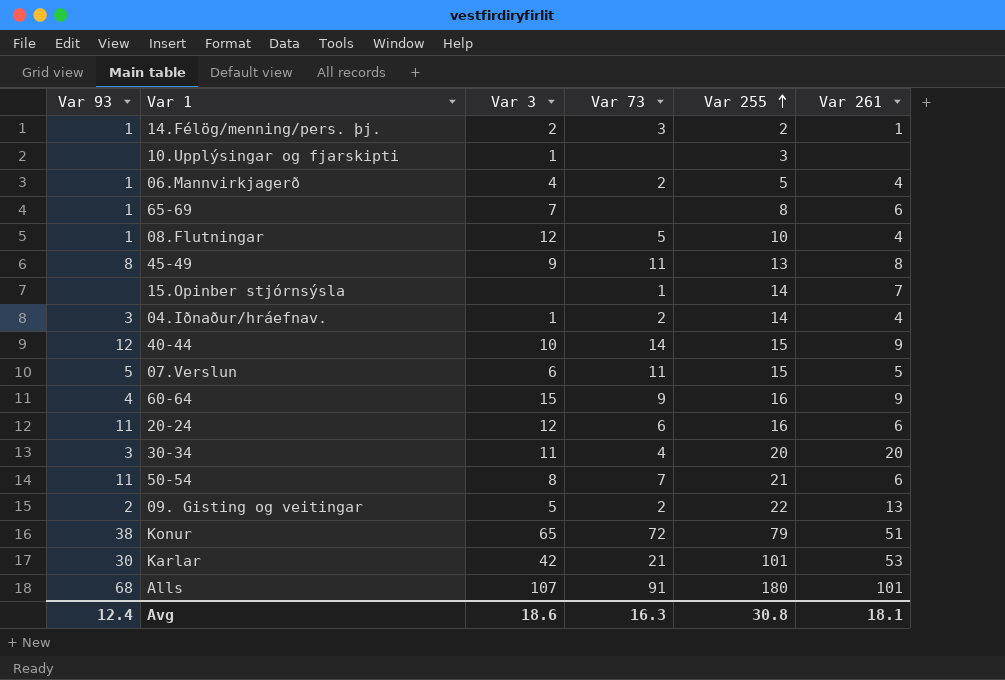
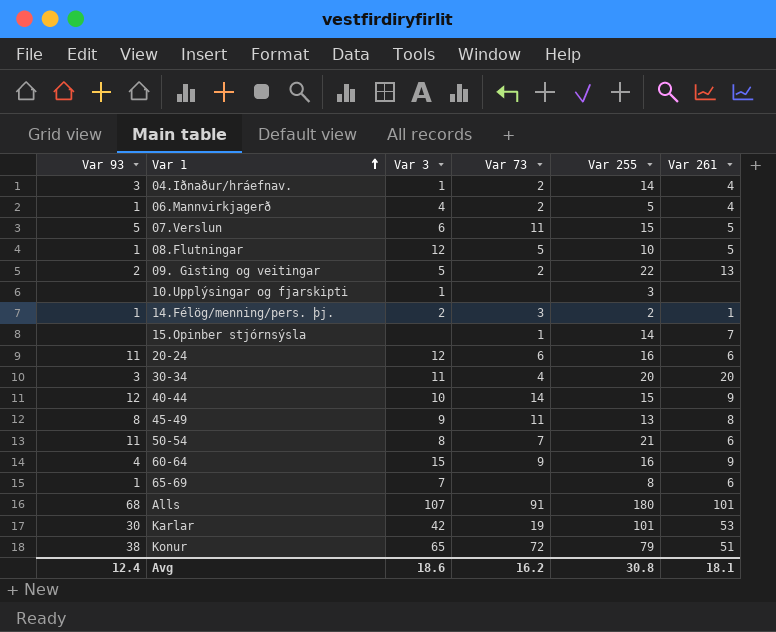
row order: Var 255 ascending -> Var 1 ascending
08.Flutningar | Var 261: 4 -> 5
Karlar | Var 73: 21 -> 19
Avg | Var 73: 16.3 -> 16.2

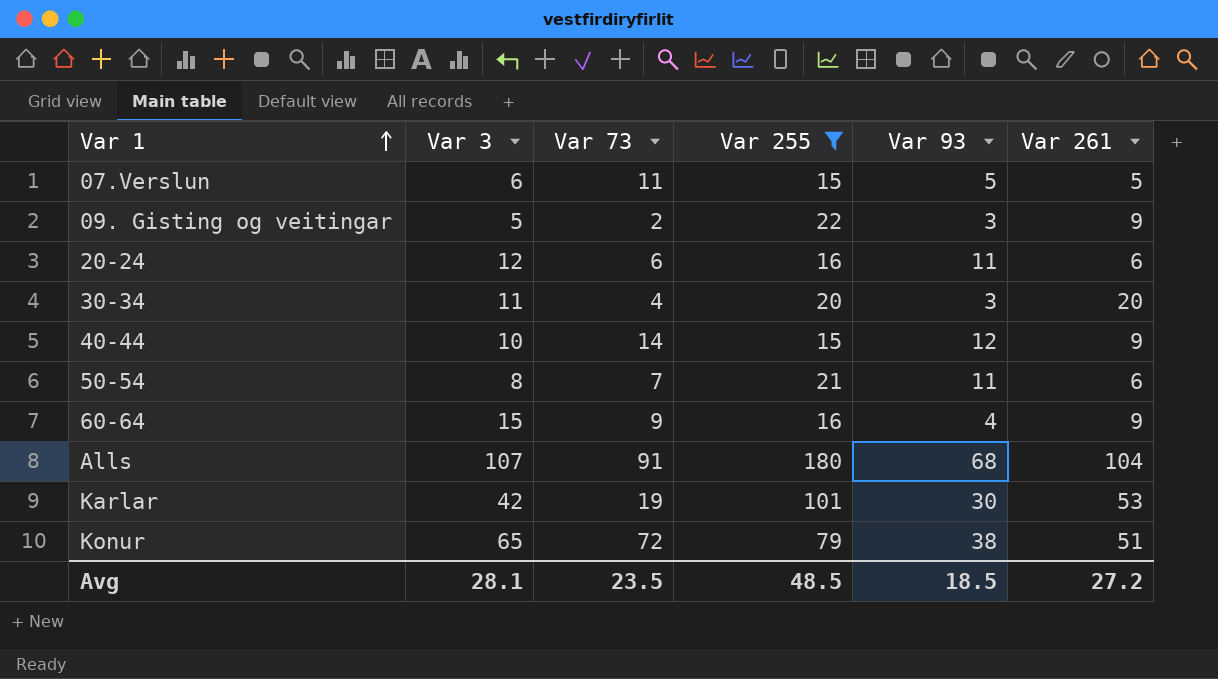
filter: none -> Var 255 >= 15
column Var 93 | position: 1 -> 5
09. Gisting og veitingar | Var 93: 2 -> 3
09. Gisting og veitingar | Var 261: 13 -> 9
Alls | Var 261: 101 -> 104
Avg | Var 3: 18.6 -> 28.1
Avg | Var 73: 16.2 -> 23.5
Avg | Var 255: 30.8 -> 48.5
Avg | Var 93: 12.4 -> 18.5
Avg | Var 261: 18.1 -> 27.2

